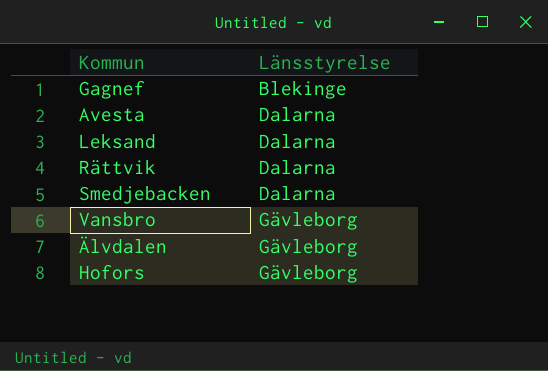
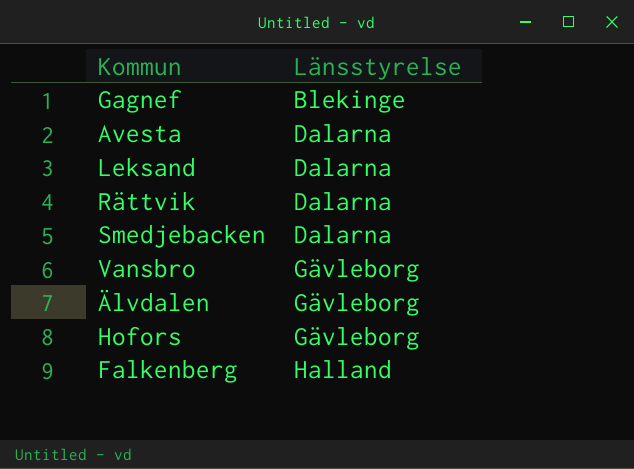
row Falkenberg: none -> Halland

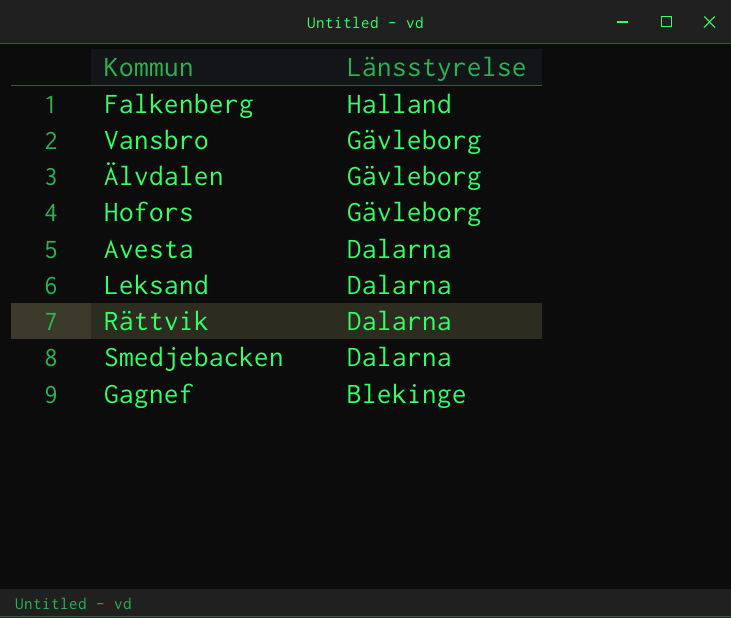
row order: Länsstyrelse ascending -> Länsstyrelse descending

